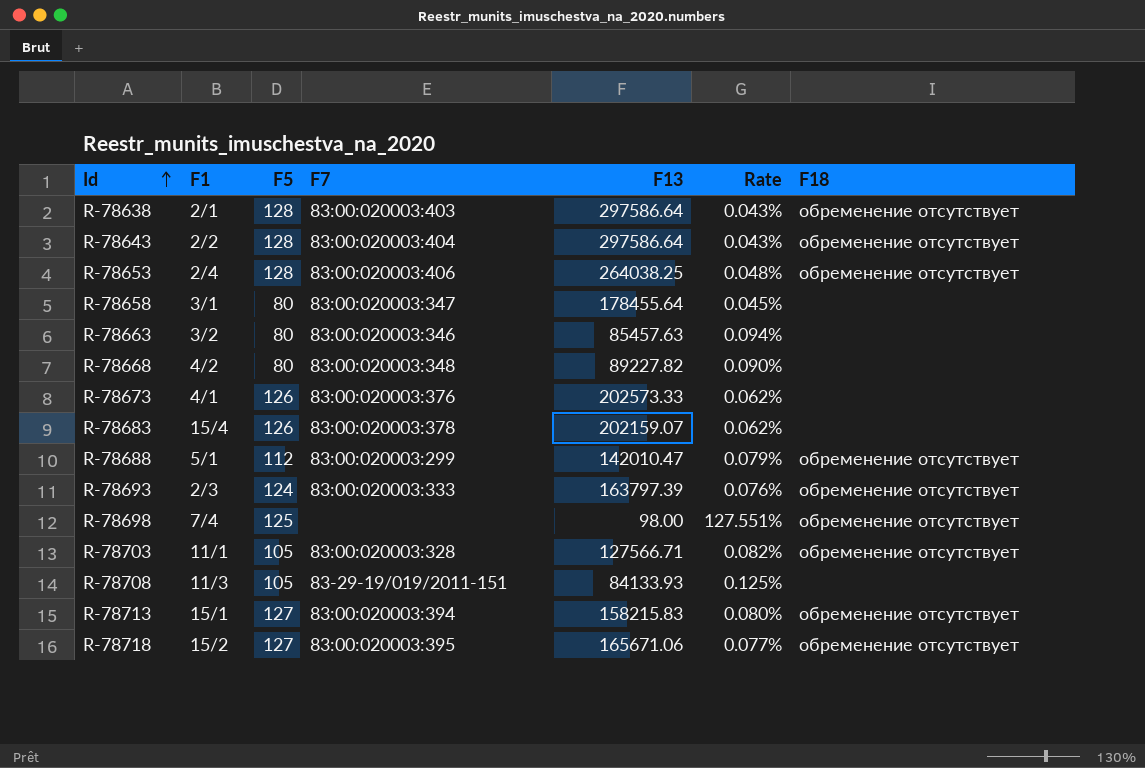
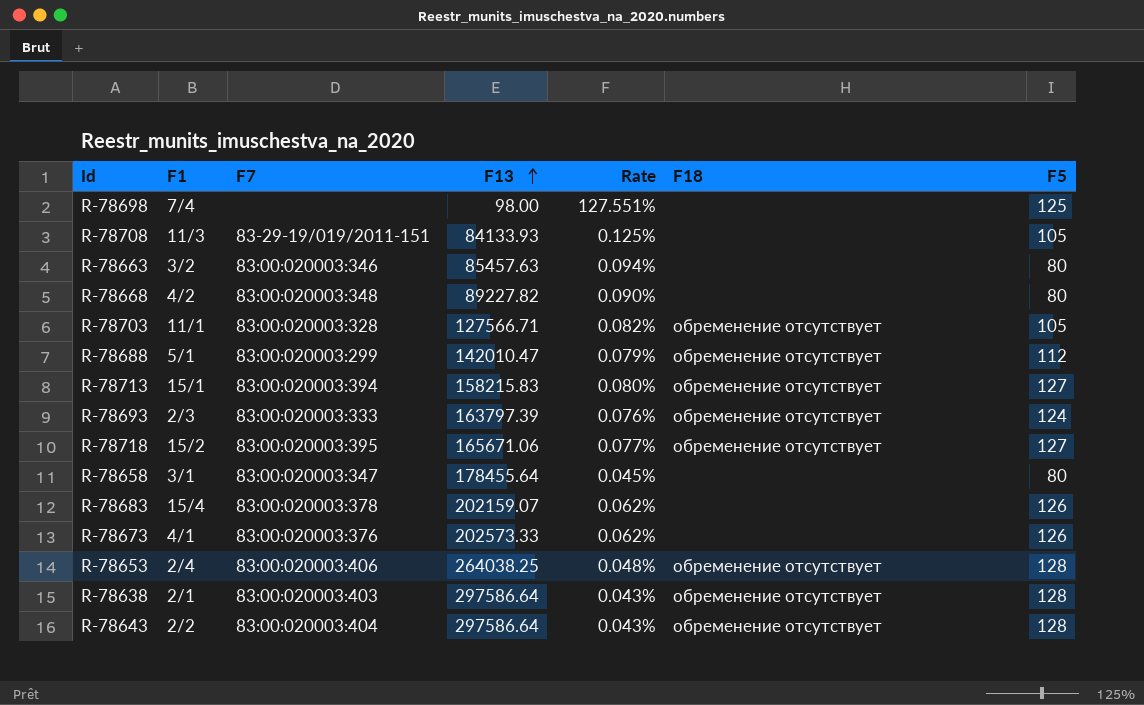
row order: Id ascending -> F13 ascending
column F5 | position: 3 -> 7
R-78698 | F18: обременение отсутствует -> none

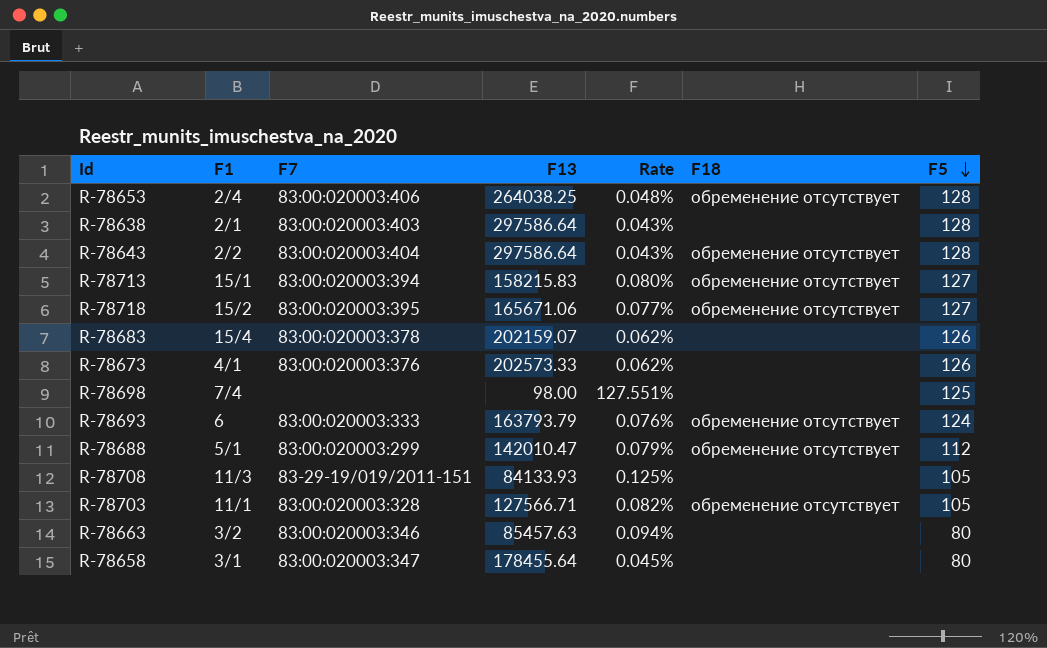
row order: F13 ascending -> F5 descending
row R-78668: 4/2 | 83:00:020003:348 | 89227.82 | 0.090% | none | 80 -> none
R-78638 | F18: обременение отсутствует -> none
R-78693 | F1: 2/3 -> 6
R-78693 | F13: 163797.39 -> 163793.79

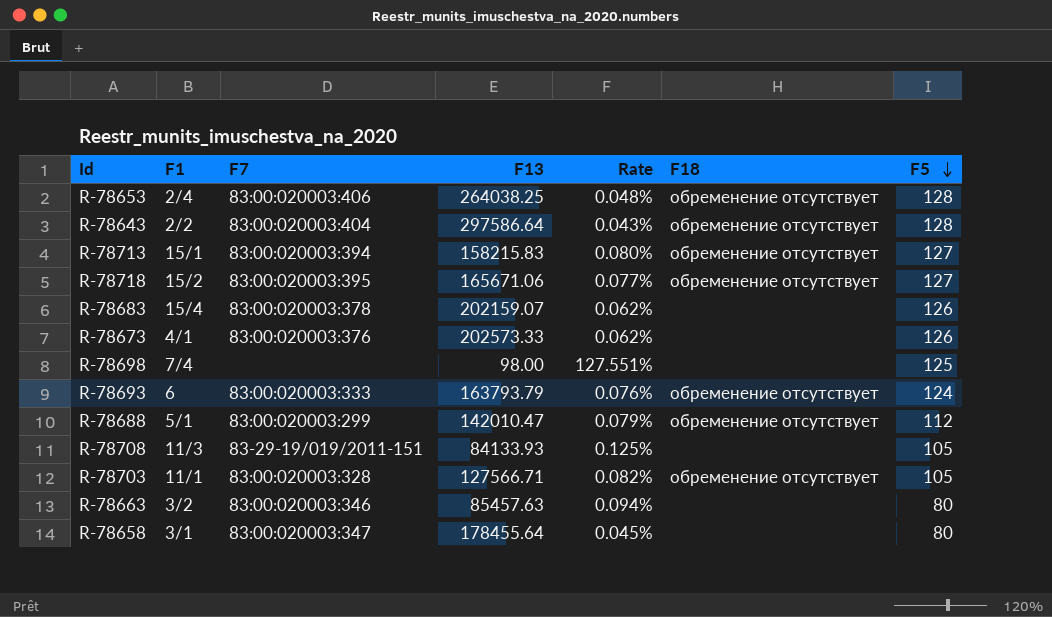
row R-78638: 2/1 | 83:00:020003:403 | 297586.64 | 0.043% | none | 128 -> none

